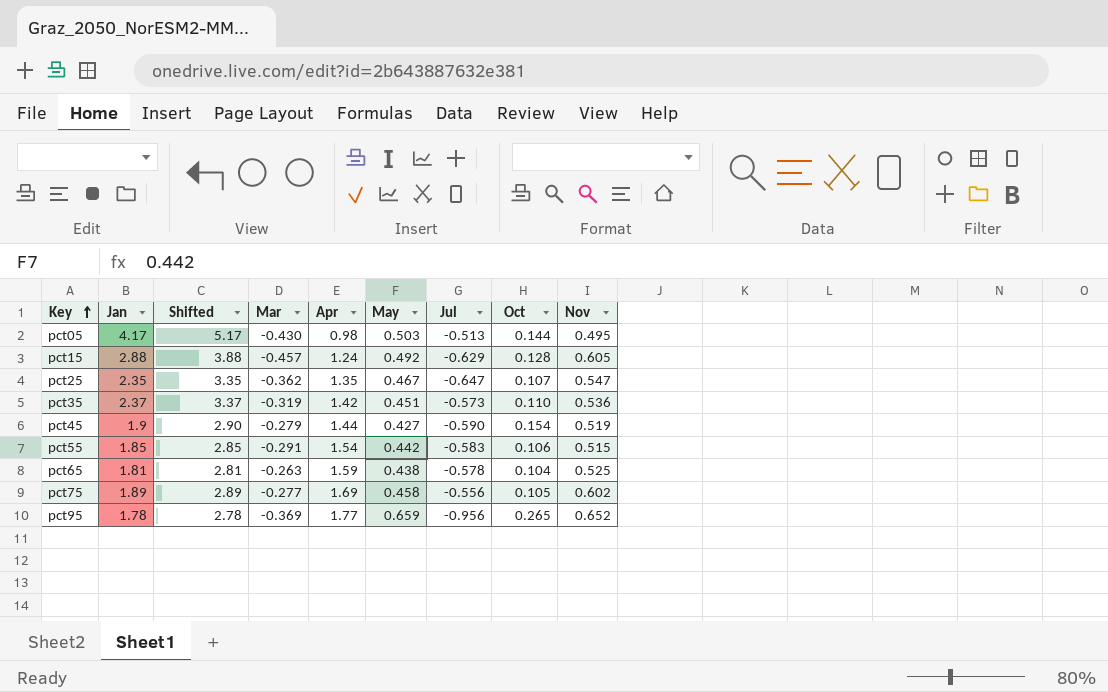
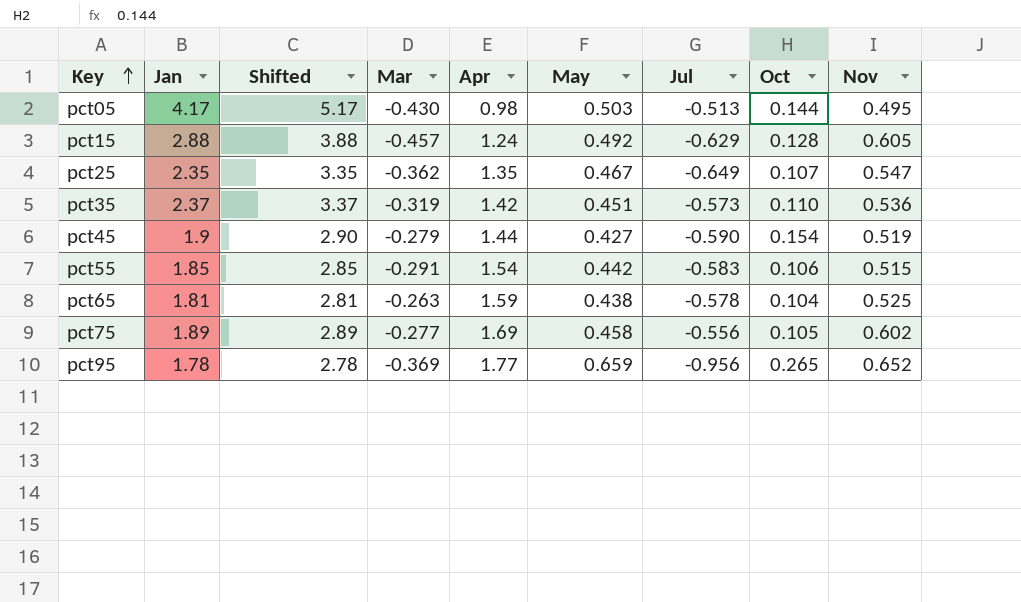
pct25 | Jul: -0.647 -> -0.649

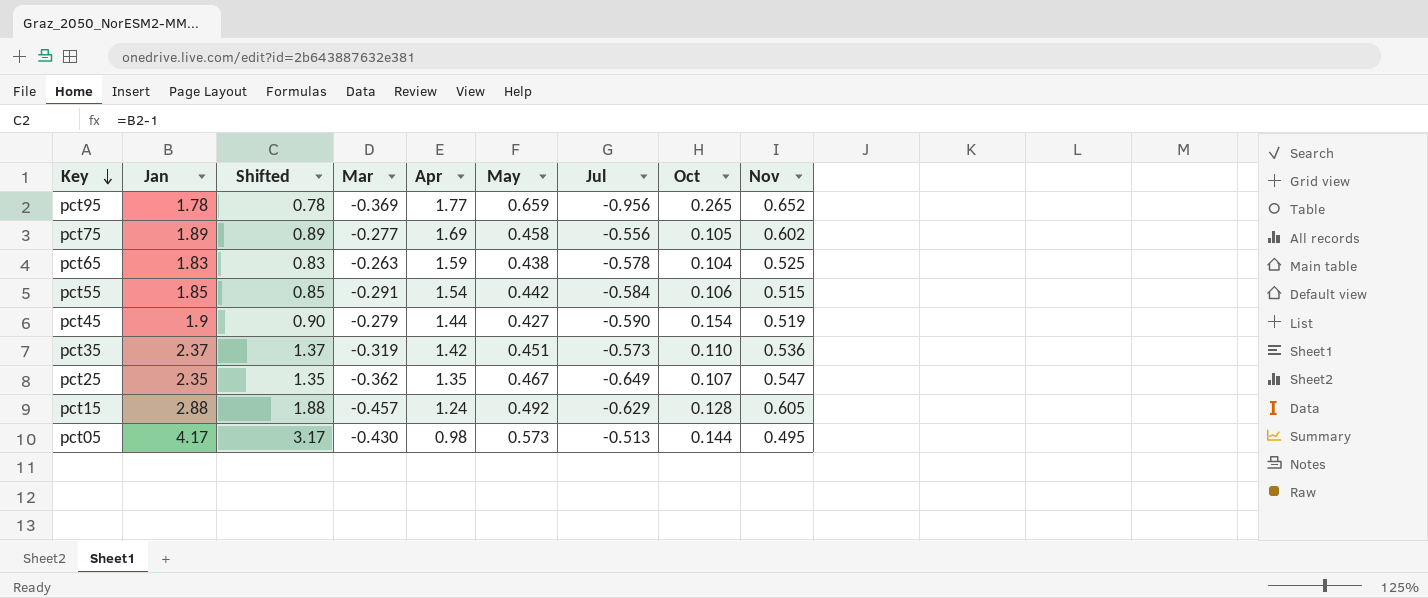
row order: Key ascending -> Key descending
column Shifted | formula: [Jan] + 1 -> [Jan] - 1
pct65 | Jan: 1.81 -> 1.83
pct55 | Jul: -0.583 -> -0.584
pct05 | May: 0.503 -> 0.573

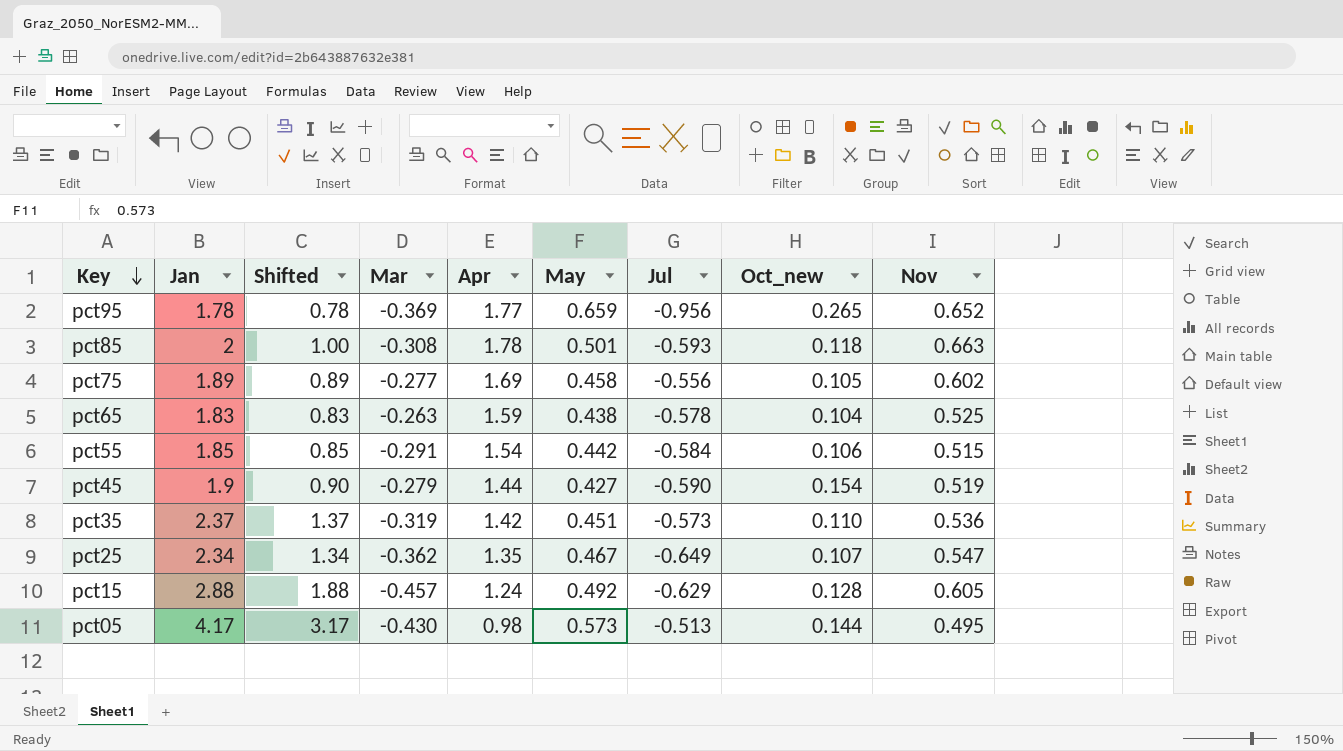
column name: Oct -> Oct_new
row pct85: none -> 2 | 1.00 | -0.308 | 1.78 | 0.501 | -0.593 | 0.118 | 0.663
pct25 | Jan: 2.35 -> 2.34
pct25 | Shifted: 1.35 -> 1.34

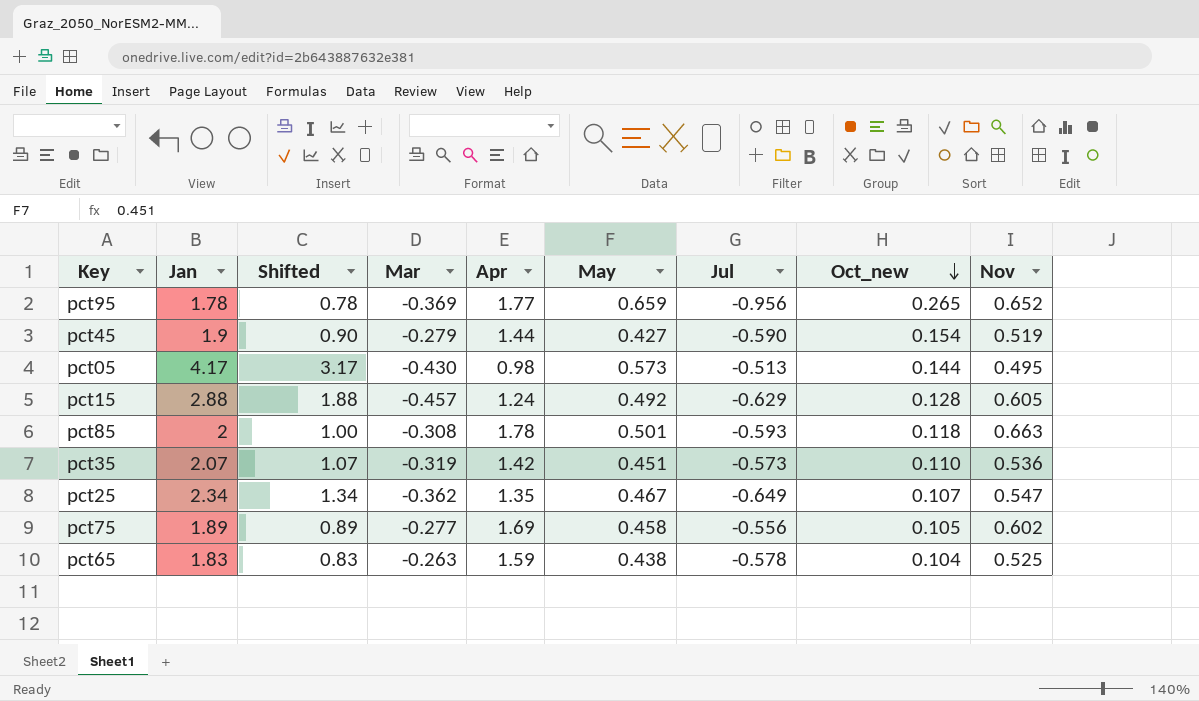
row order: Key descending -> Oct_new descending
row pct55: 1.85 | 0.85 | -0.291 | 1.54 | 0.442 | -0.584 | 0.106 | 0.515 -> none
pct35 | Jan: 2.37 -> 2.07
pct35 | Shifted: 1.37 -> 1.07

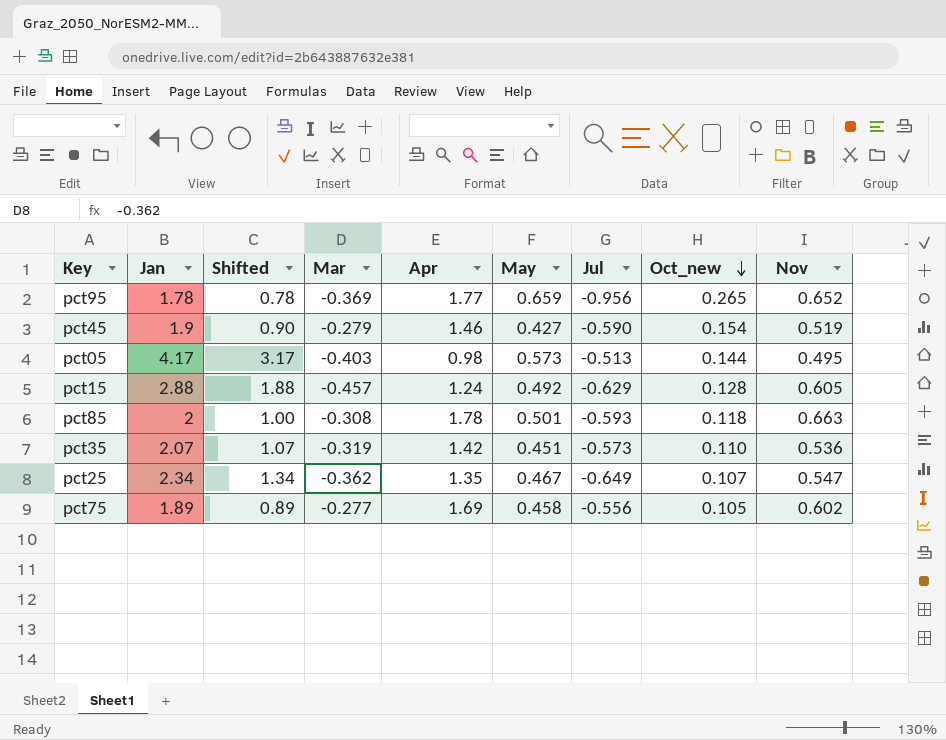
row pct65: 1.83 | 0.83 | -0.263 | 1.59 | 0.438 | -0.578 | 0.104 | 0.525 -> none
pct45 | Apr: 1.44 -> 1.46
pct05 | Mar: -0.430 -> -0.403

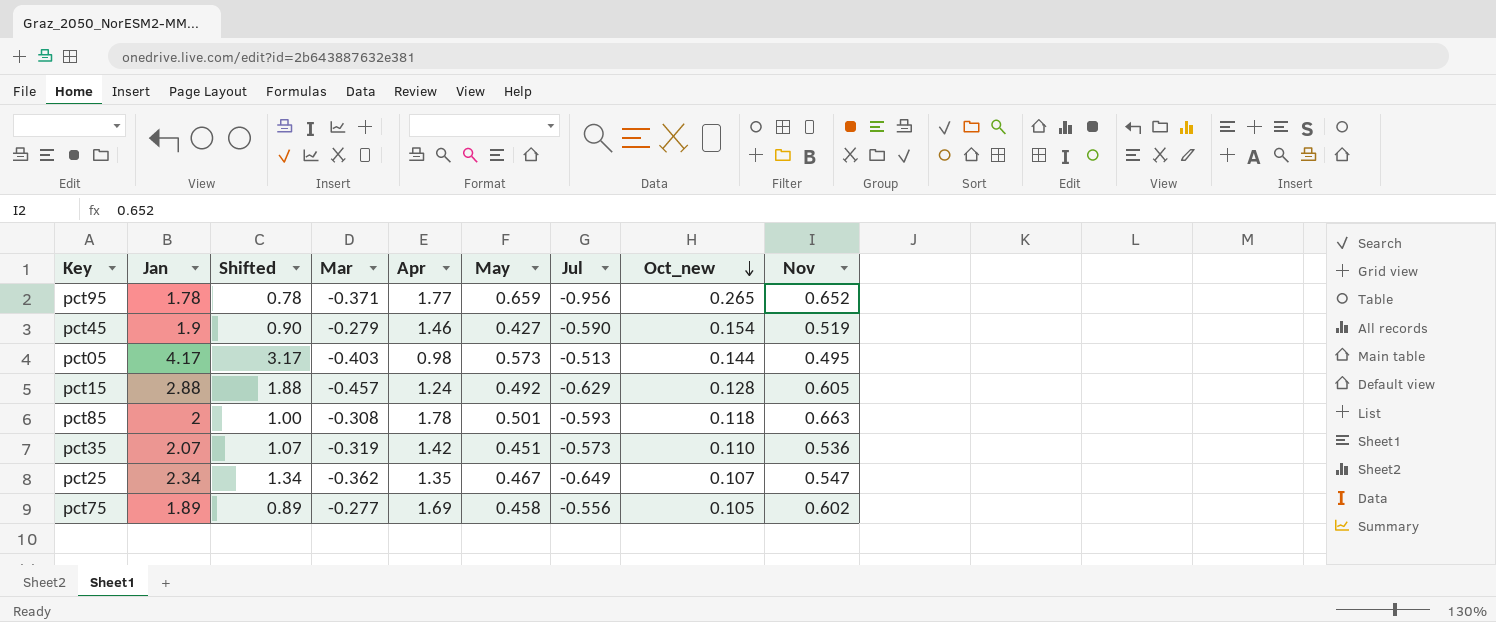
pct95 | Mar: -0.369 -> -0.371

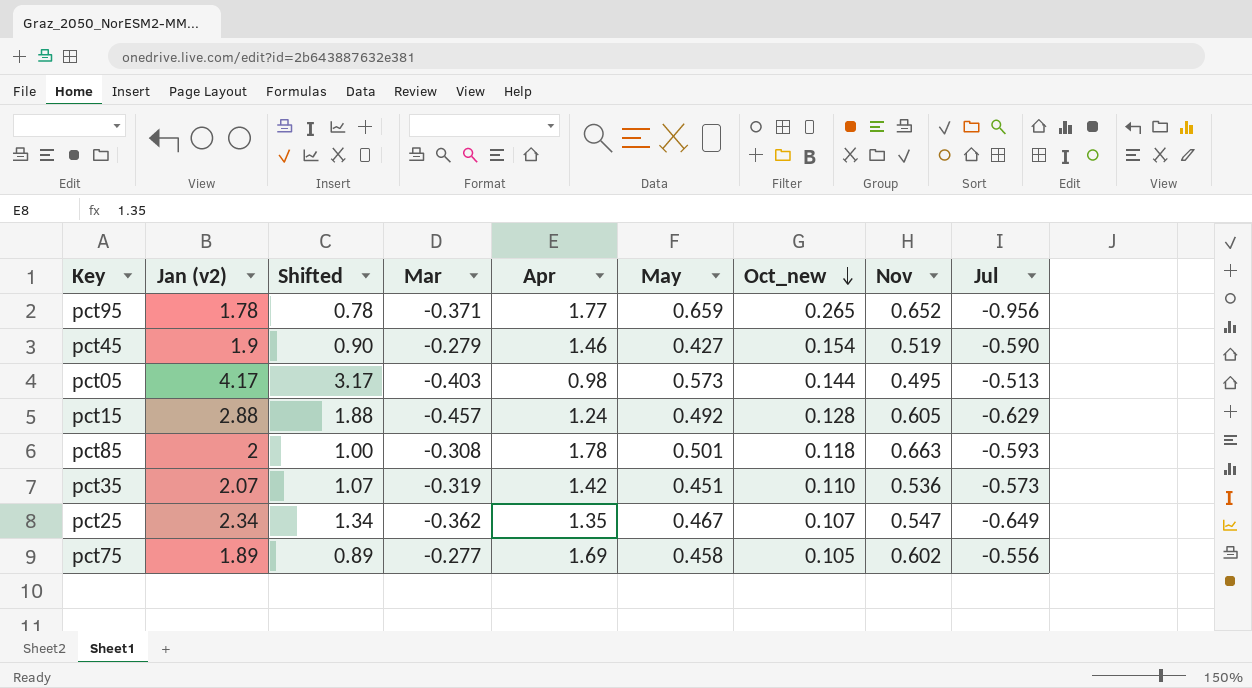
column name: Jan -> Jan (v2)
column Jul | position: 7 -> 9

